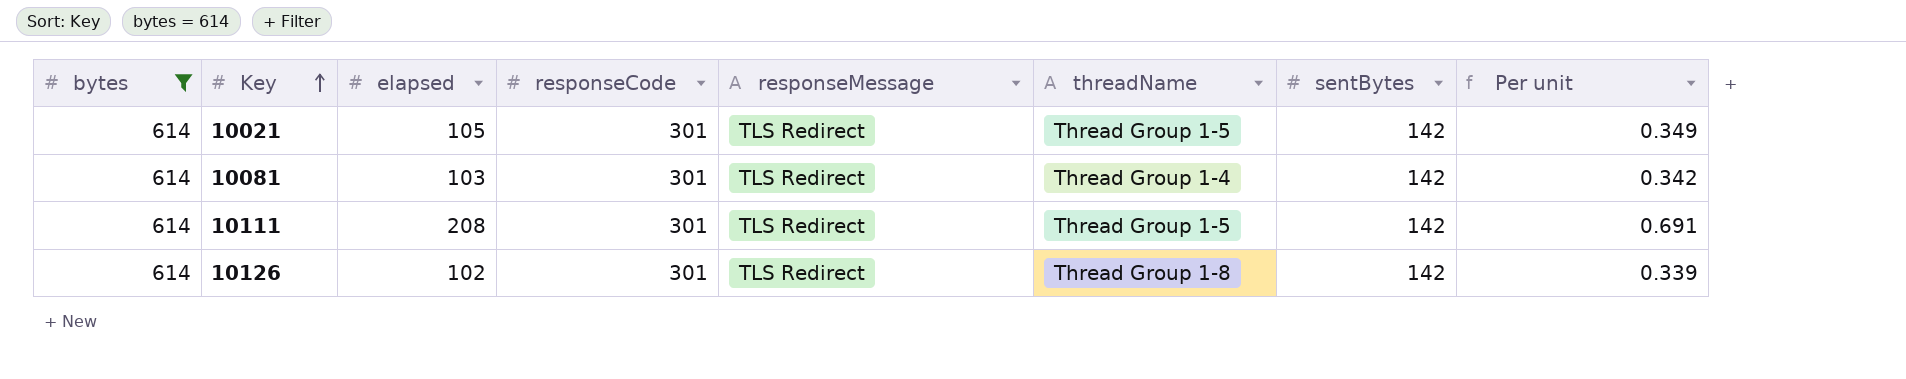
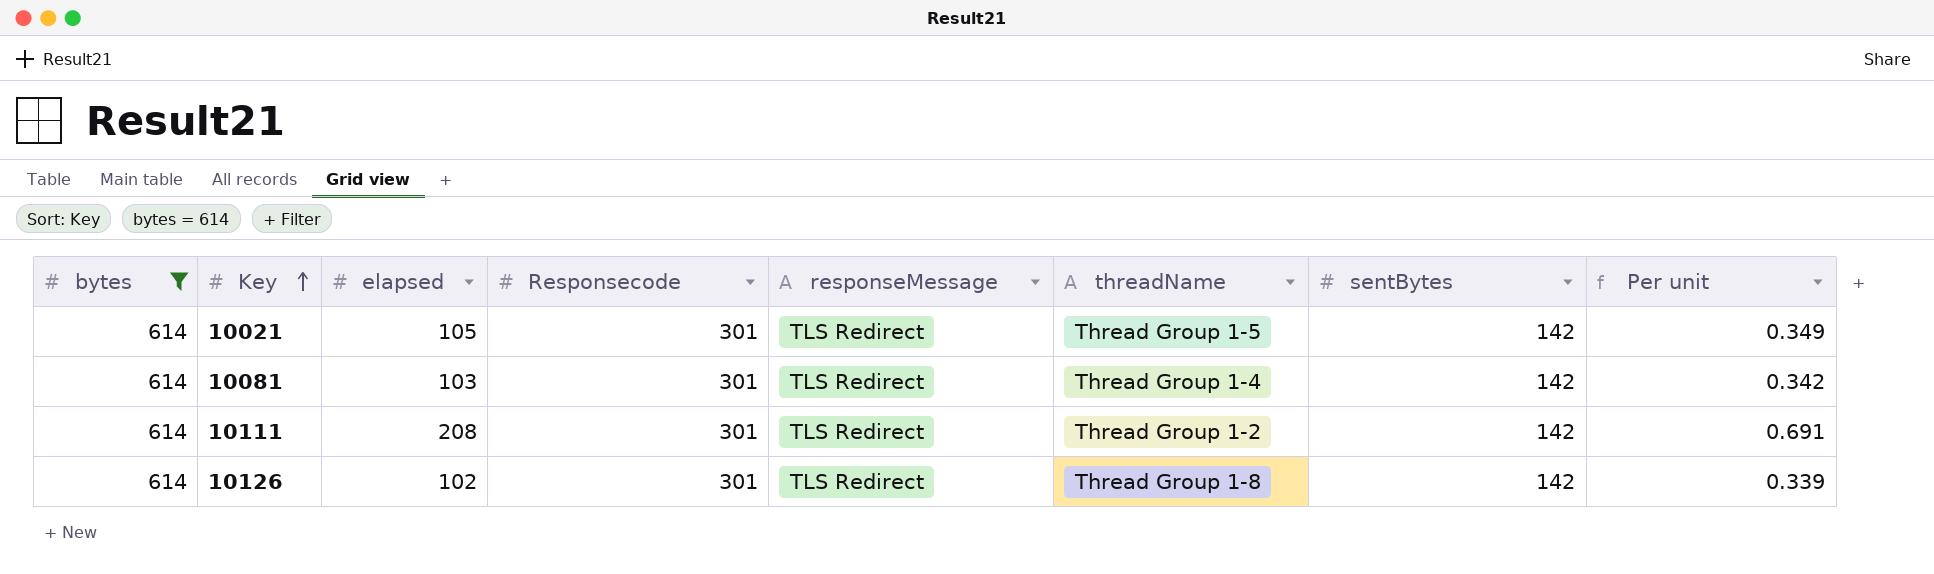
column name: responseCode -> Responsecode
10111 | threadName: Thread Group 1-5 -> Thread Group 1-2

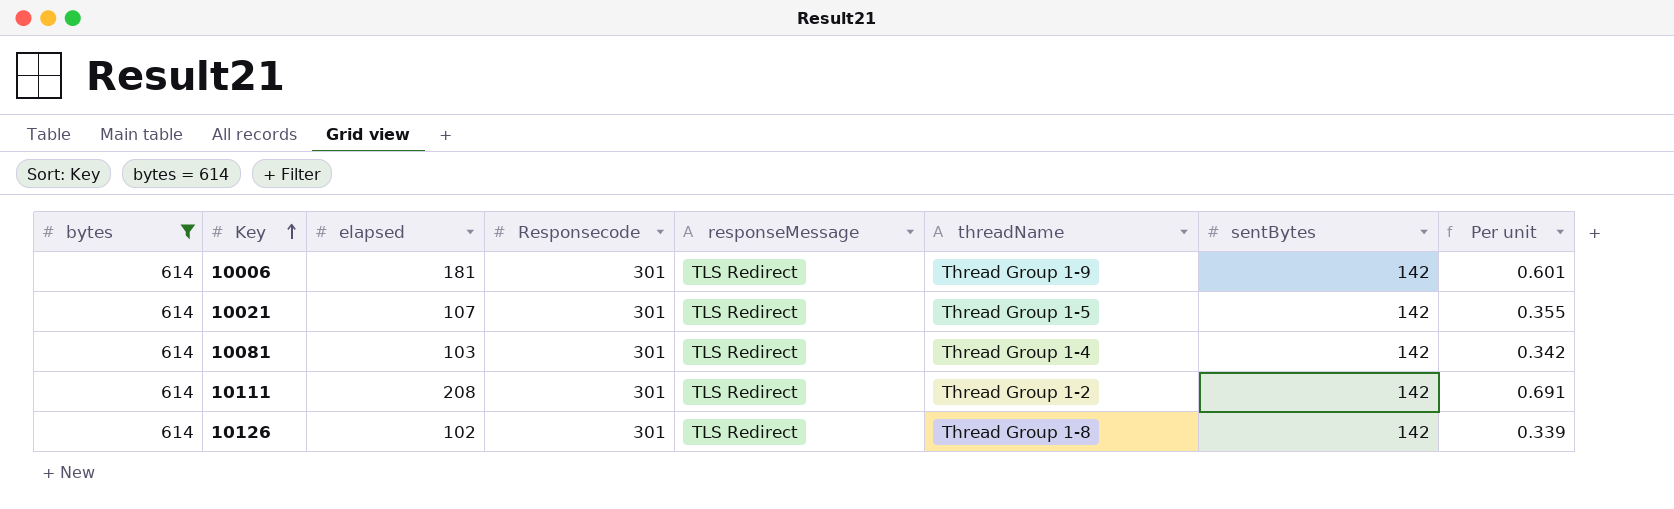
row 10006: none -> 614 | 181 | 301 | TLS Redirect | Thread Group 1-9 | 142 | 0.601
10021 | elapsed: 105 -> 107
10021 | Per unit: 0.349 -> 0.355

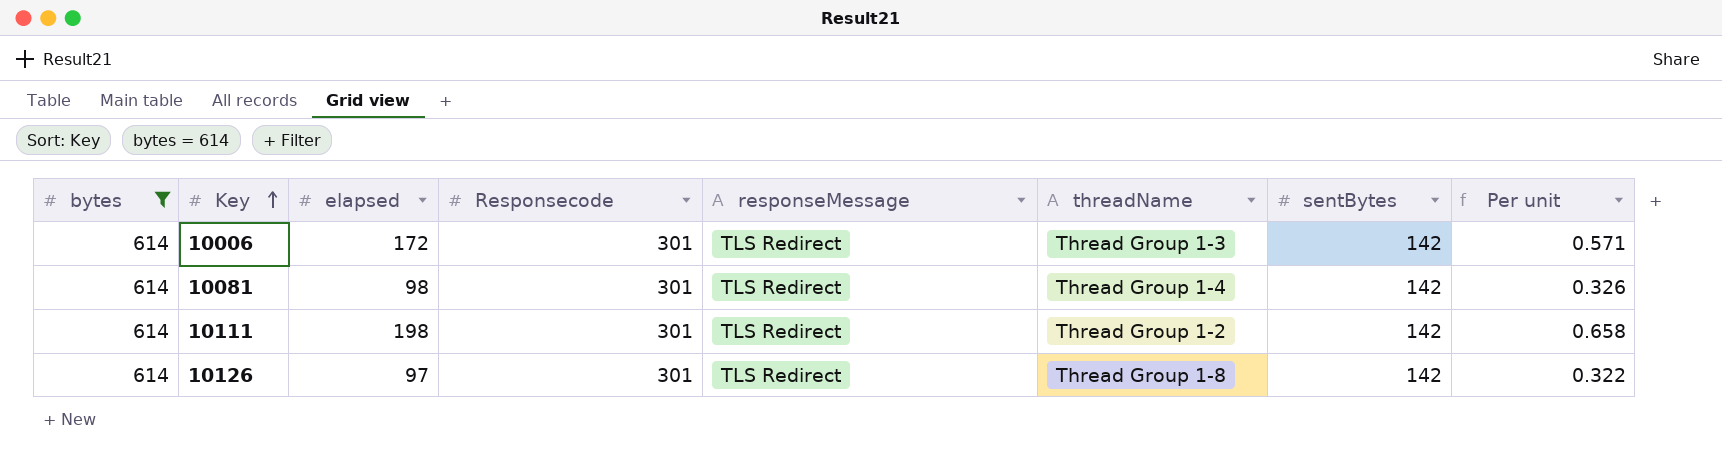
row 10021: 614 | 107 | 301 | TLS Redirect | Thread Group 1-5 | 142 | 0.355 -> none
10006 | elapsed: 181 -> 172
10006 | threadName: Thread Group 1-9 -> Thread Group 1-3
10006 | Per unit: 0.601 -> 0.571
10081 | elapsed: 103 -> 98
10081 | Per unit: 0.342 -> 0.326
10111 | elapsed: 208 -> 198
10111 | Per unit: 0.691 -> 0.658
10126 | elapsed: 102 -> 97
10126 | Per unit: 0.339 -> 0.322

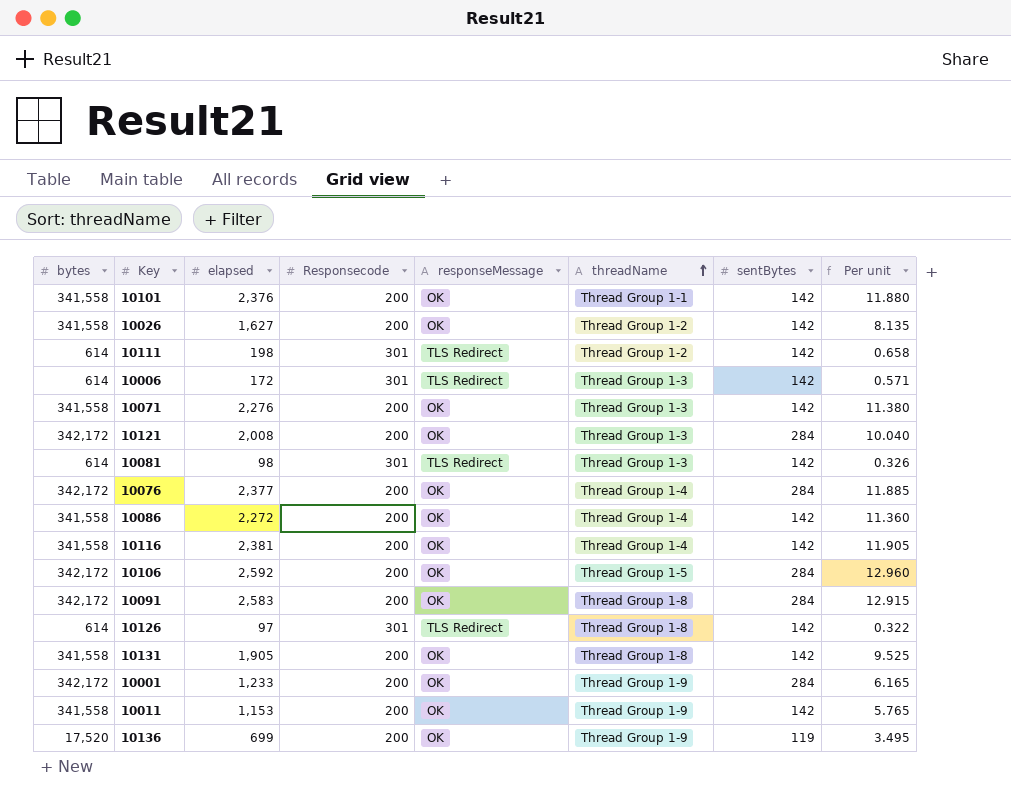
filter: bytes = 614 -> none
row order: Key ascending -> threadName ascending
10081 | threadName: Thread Group 1-4 -> Thread Group 1-3

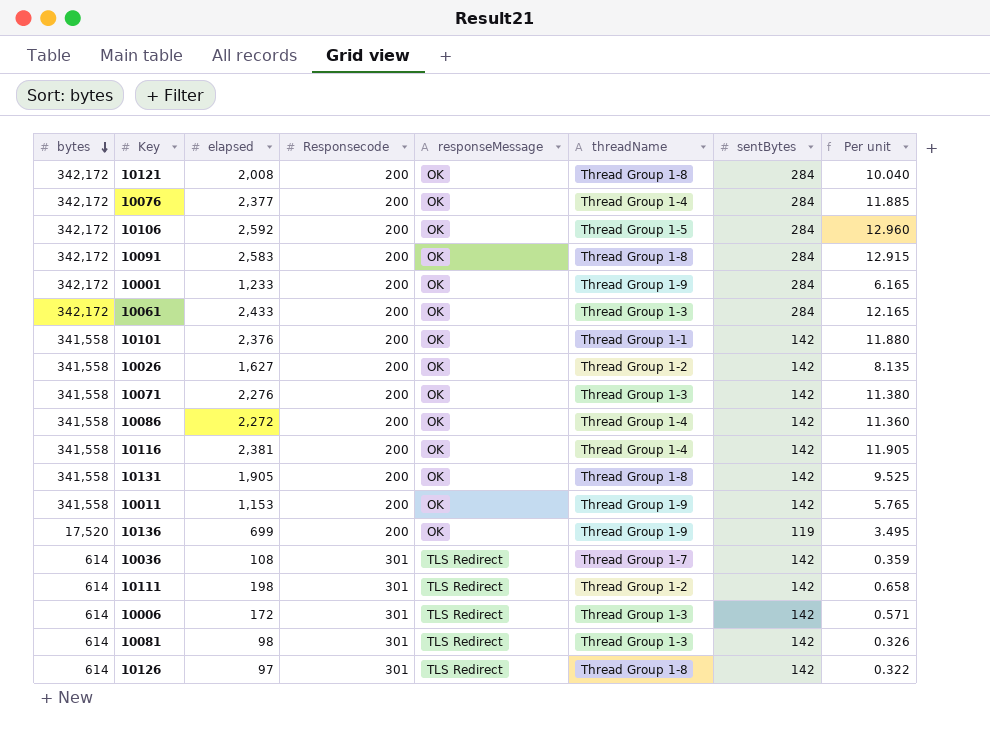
row order: threadName ascending -> bytes descending
10121 | threadName: Thread Group 1-3 -> Thread Group 1-8
row 10061: none -> 342,172 | 2,433 | 200 | OK | Thread Group 1-3 | 284 | 12.165
row 10036: none -> 614 | 108 | 301 | TLS Redirect | Thread Group 1-7 | 142 | 0.359

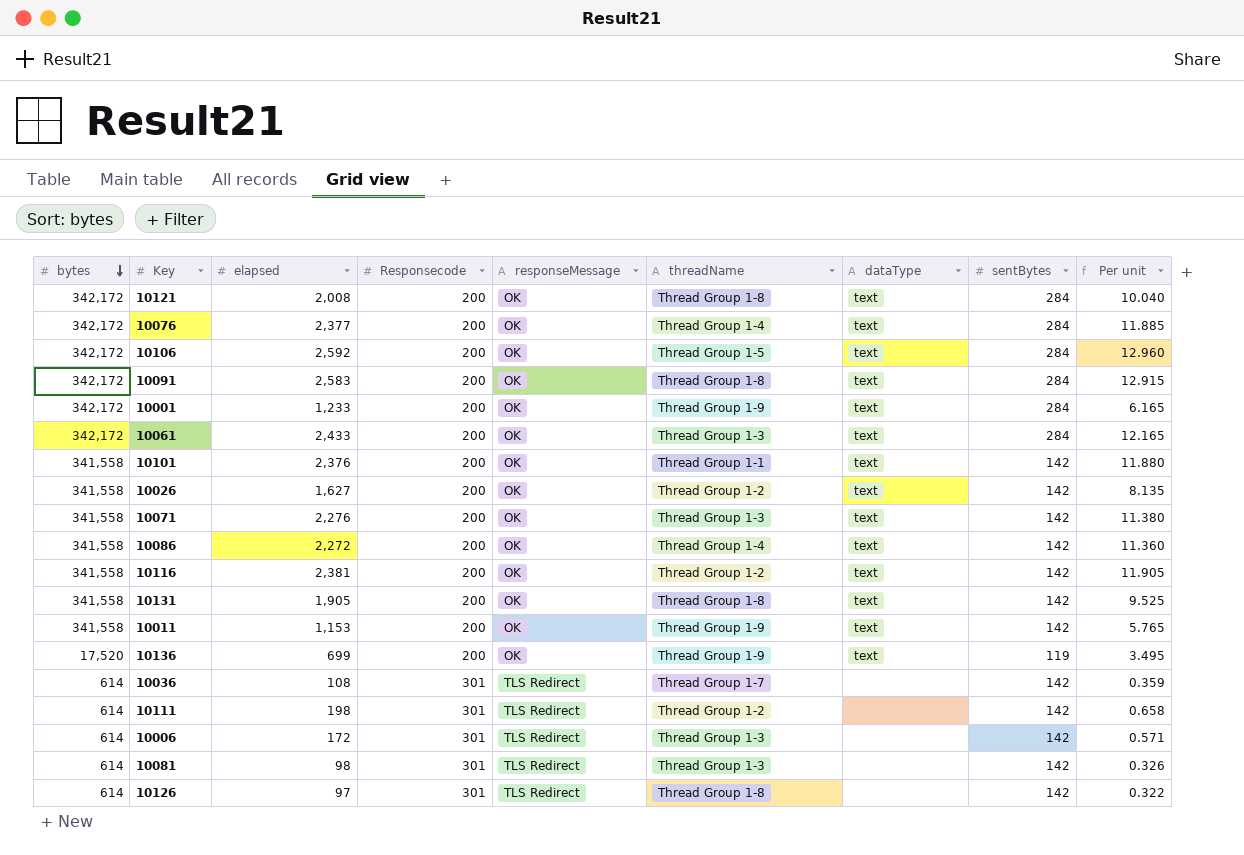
column dataType | position: none -> 7
10116 | threadName: Thread Group 1-4 -> Thread Group 1-2

